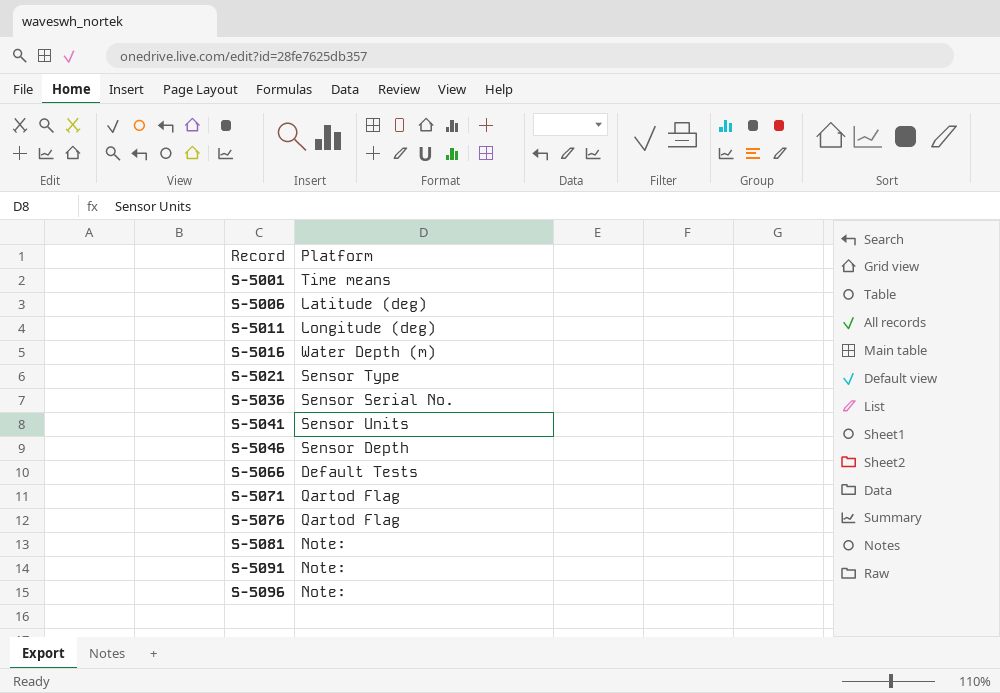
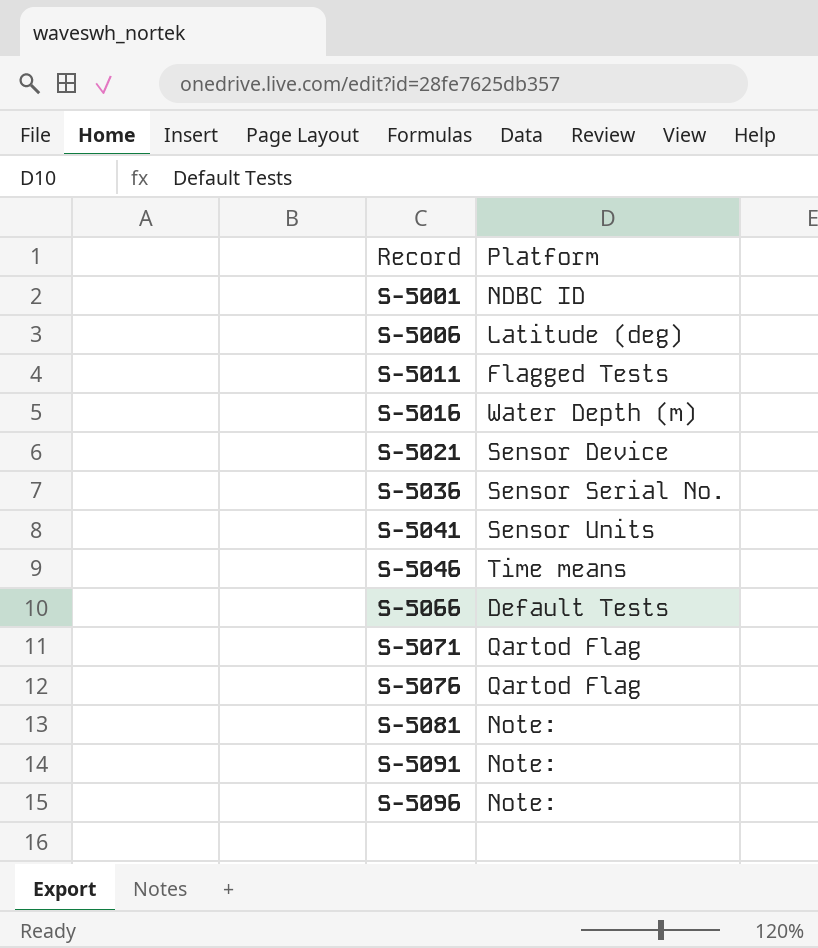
S-5001 | Platform: Time means -> NDBC ID
S-5011 | Platform: Longitude (deg) -> Flagged Tests
S-5021 | Platform: Sensor Type -> Sensor Device
S-5046 | Platform: Sensor Depth -> Time means

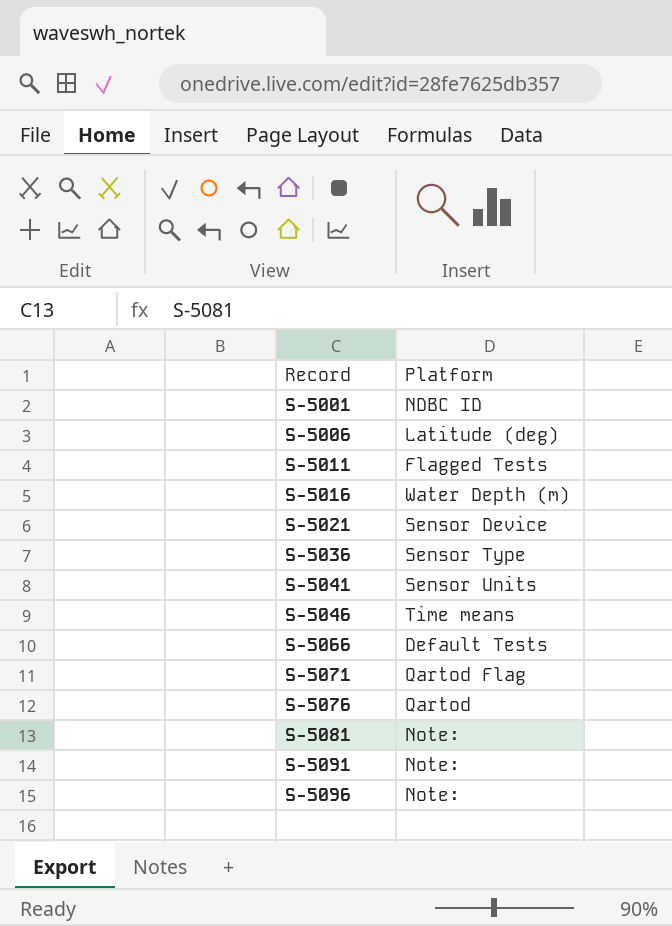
S-5036 | Platform: Sensor Serial No. -> Sensor Type
S-5076 | Platform: Qartod Flag -> Qartod

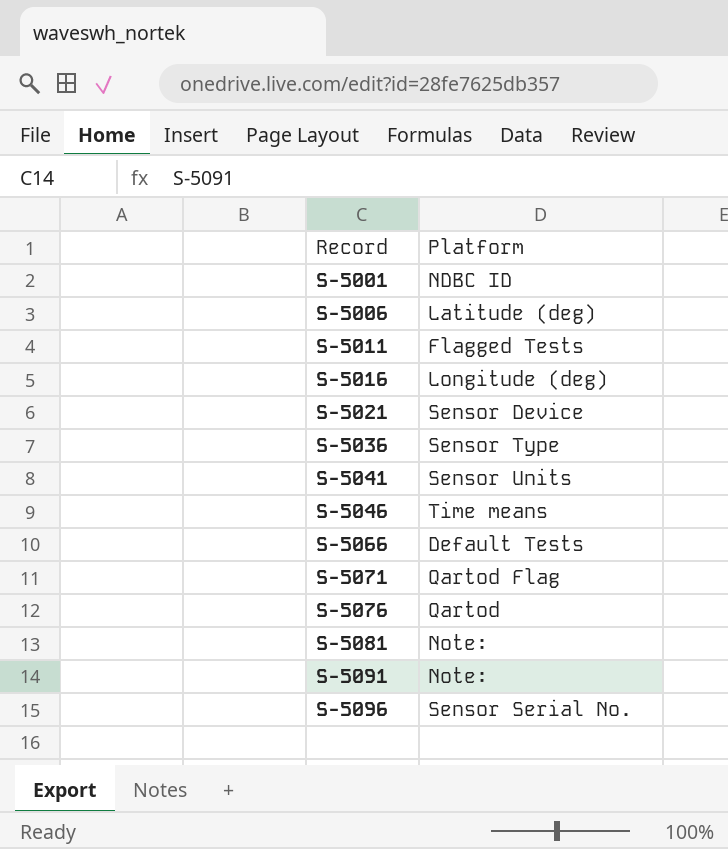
S-5016 | Platform: Water Depth (m) -> Longitude (deg)
S-5096 | Platform: Note: -> Sensor Serial No.

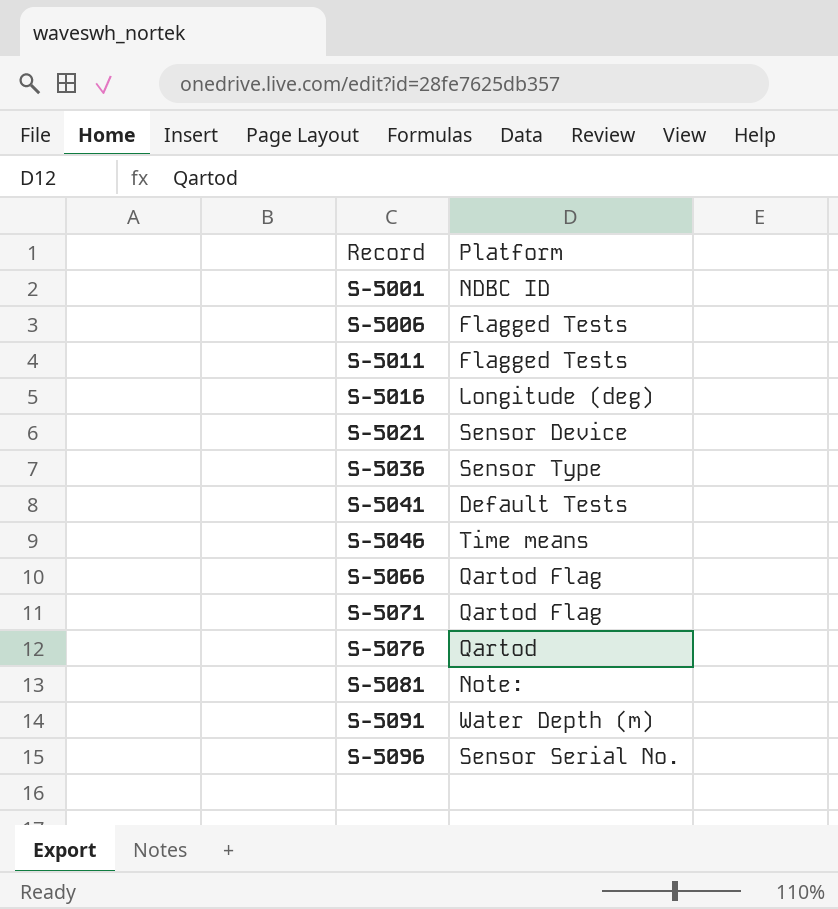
S-5006 | Platform: Latitude (deg) -> Flagged Tests
S-5041 | Platform: Sensor Units -> Default Tests
S-5066 | Platform: Default Tests -> Qartod Flag
S-5091 | Platform: Note: -> Water Depth (m)

